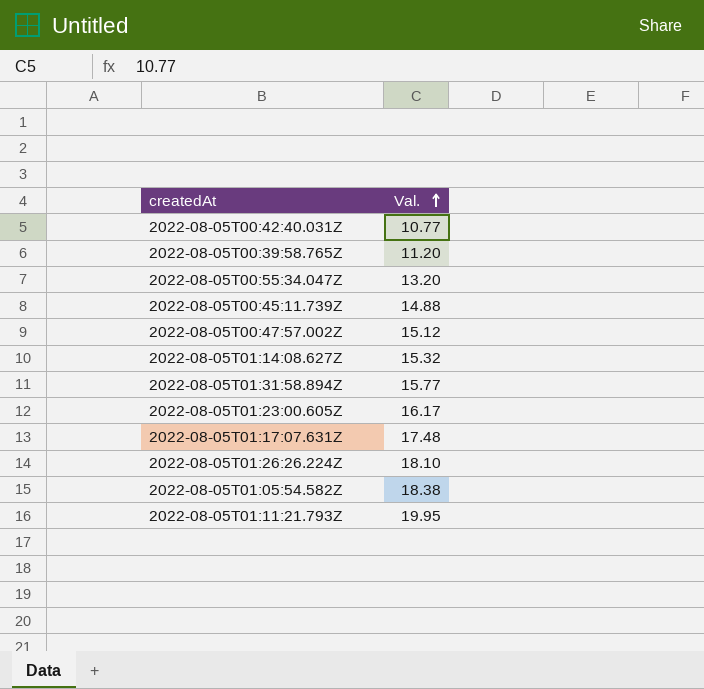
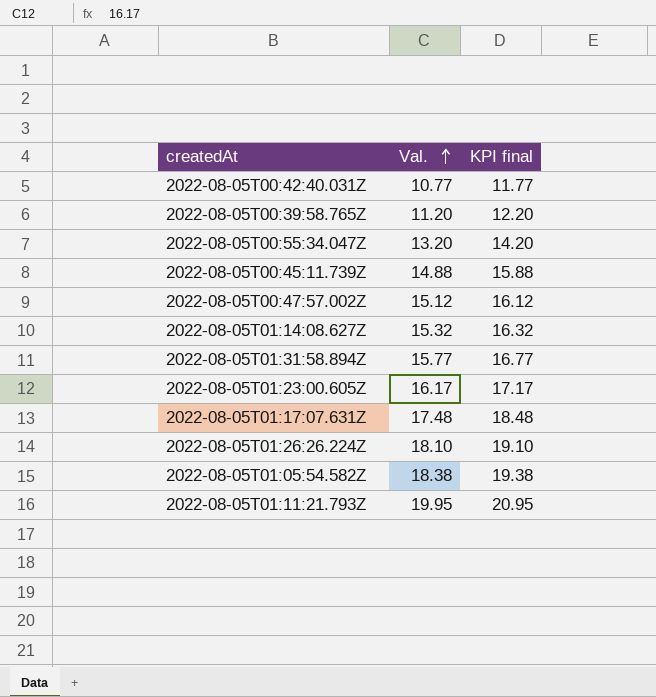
column KPI final | formula: none -> [Val.] + 1

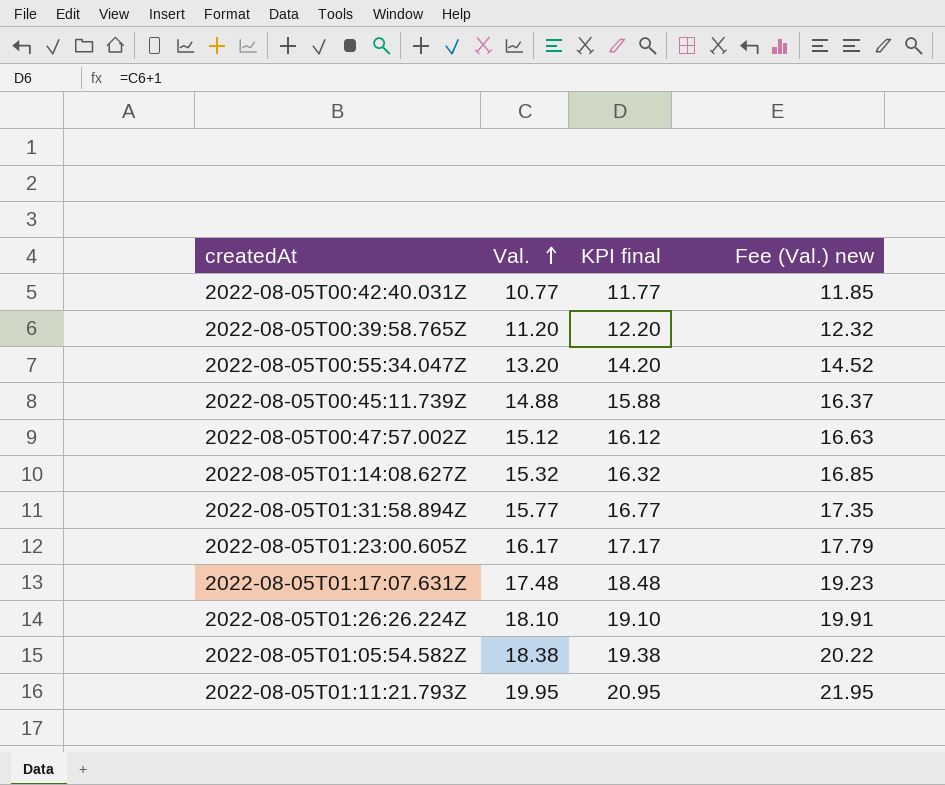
column Fee (Val.) new | formula: none -> [Val.] * 1.1

